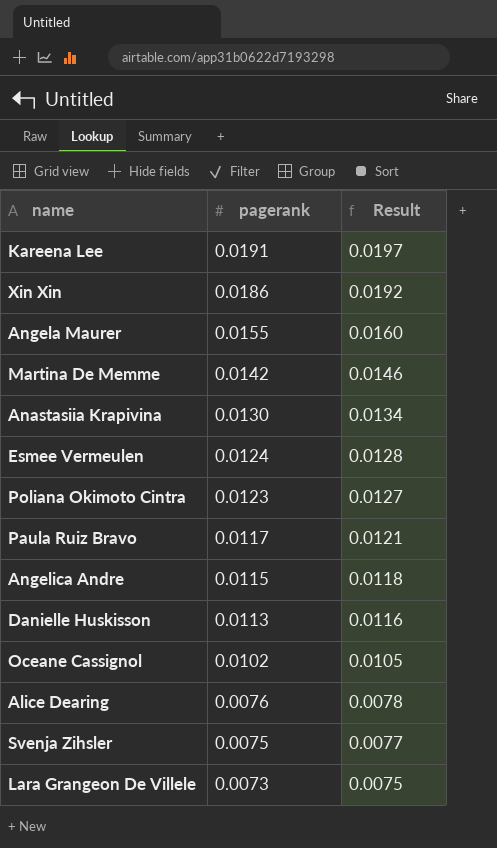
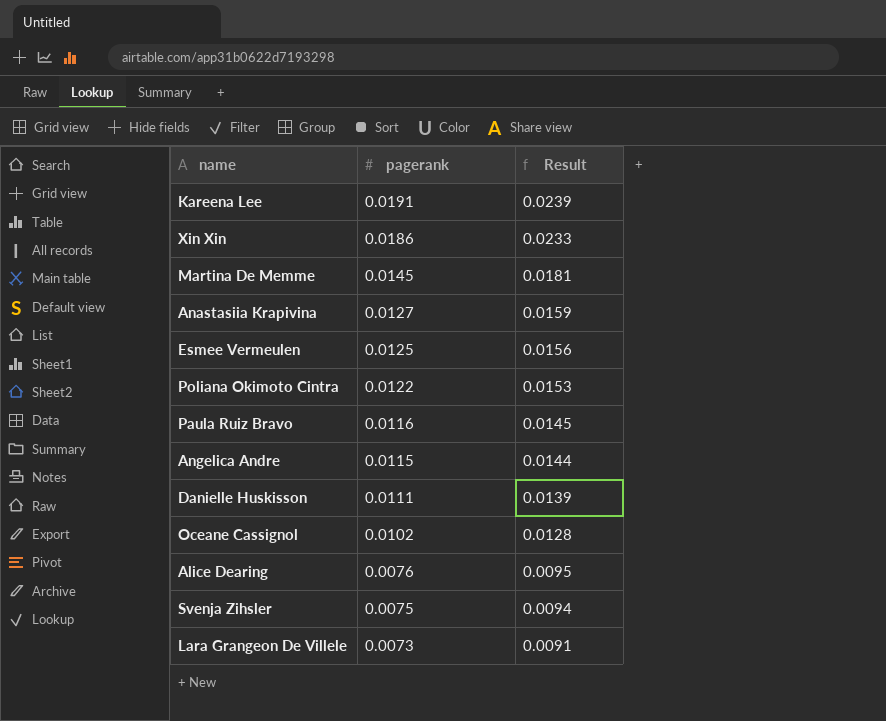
column Result | formula: [pagerank] * 1.03 -> [pagerank] * 1.25
row Angela Maurer: 0.0155 | 0.0160 -> none
Martina De Memme | pagerank: 0.0142 -> 0.0145
Anastasiia Krapivina | pagerank: 0.0130 -> 0.0127
Esmee Vermeulen | pagerank: 0.0124 -> 0.0125
Poliana Okimoto Cintra | pagerank: 0.0123 -> 0.0122
Paula Ruiz Bravo | pagerank: 0.0117 -> 0.0116
Danielle Huskisson | pagerank: 0.0113 -> 0.0111

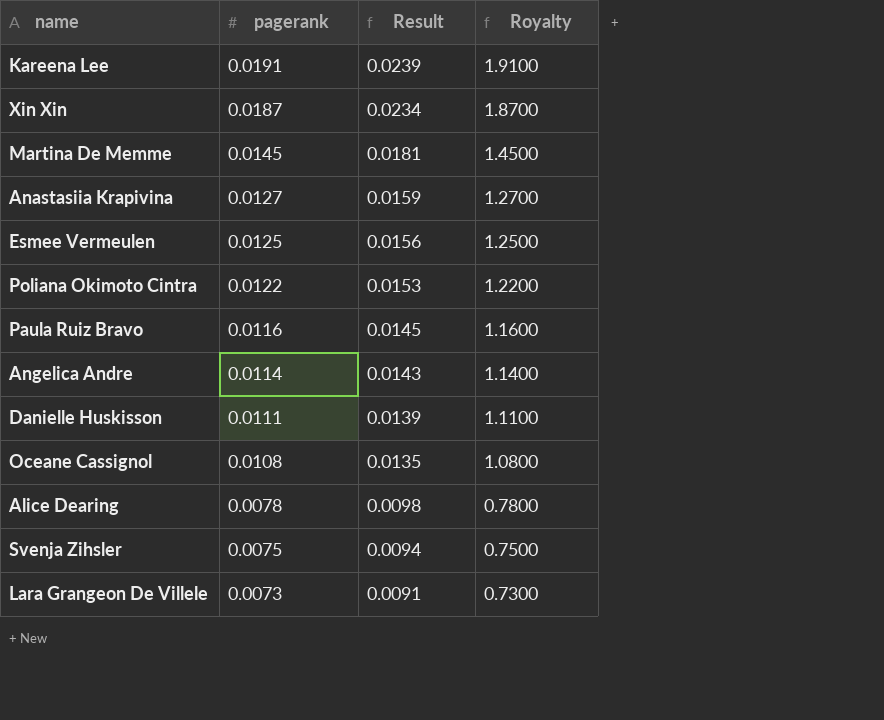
column Royalty | formula: none -> [pagerank] * 100
Xin Xin | pagerank: 0.0186 -> 0.0187
Xin Xin | Result: 0.0233 -> 0.0234
Angelica Andre | pagerank: 0.0115 -> 0.0114
Angelica Andre | Result: 0.0144 -> 0.0143
Oceane Cassignol | pagerank: 0.0102 -> 0.0108
Oceane Cassignol | Result: 0.0128 -> 0.0135
Alice Dearing | pagerank: 0.0076 -> 0.0078
Alice Dearing | Result: 0.0095 -> 0.0098

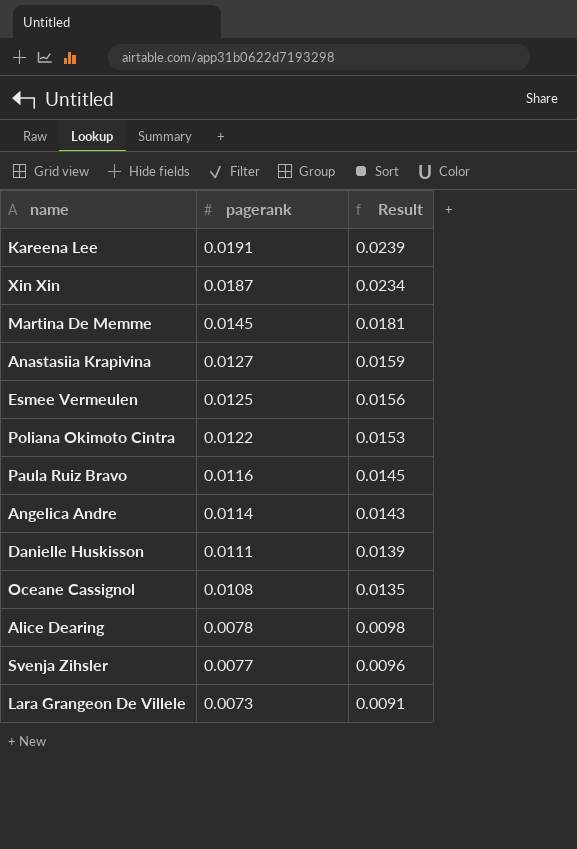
column Royalty | formula: [pagerank] * 100 -> none
Svenja Zihsler | pagerank: 0.0075 -> 0.0077
Svenja Zihsler | Result: 0.0094 -> 0.0096

